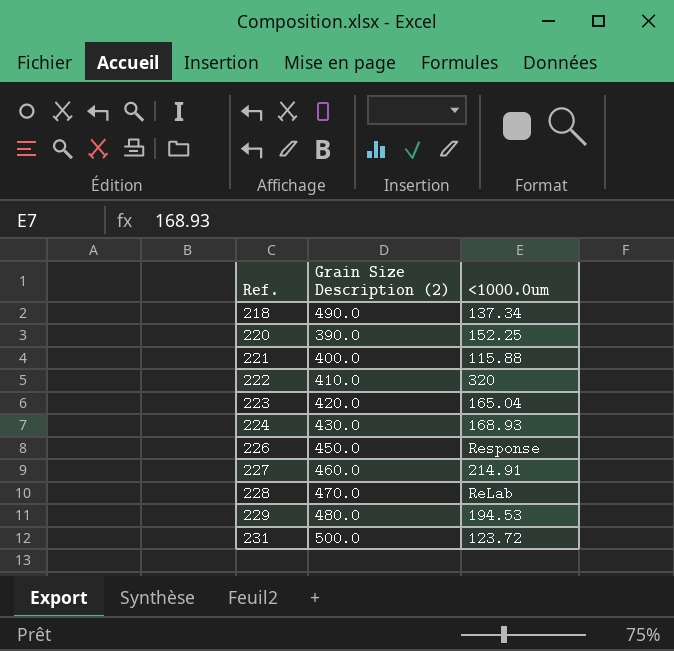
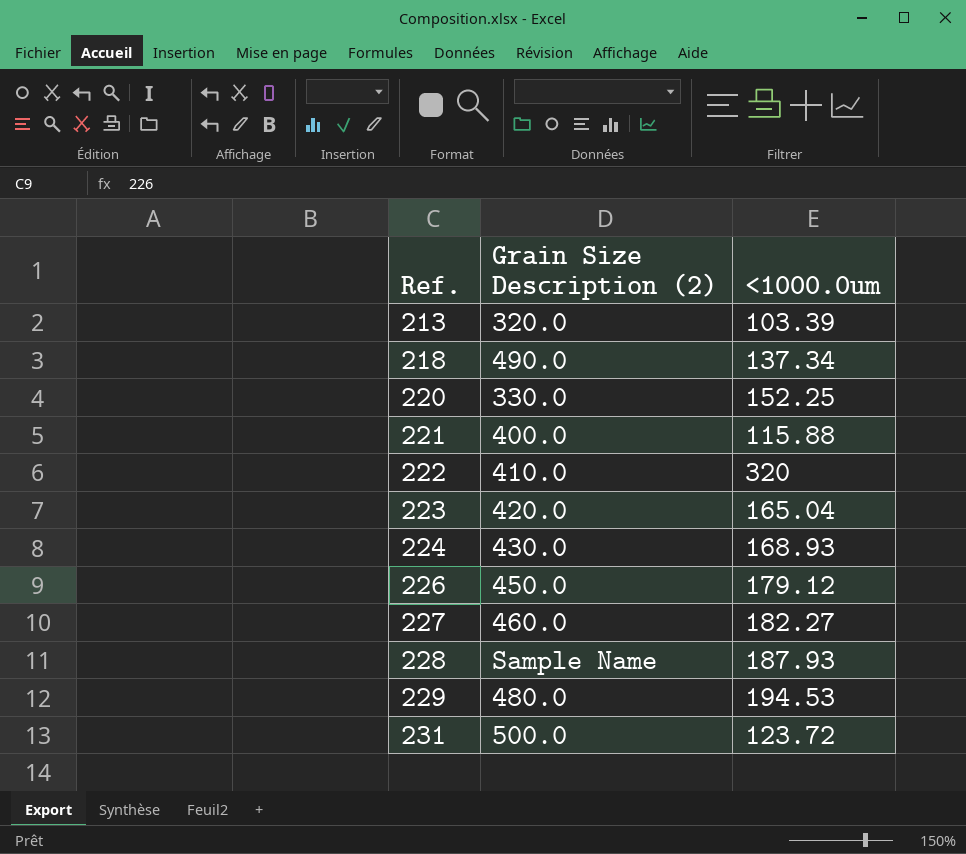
row 213: none -> 320.0 | 103.39
220 | Grain Size Description (2): 390.0 -> 330.0
226 | <1000.0um: Response -> 179.12
227 | <1000.0um: 214.91 -> 182.27
228 | Grain Size Description (2): 470.0 -> Sample Name
228 | <1000.0um: ReLab -> 187.93

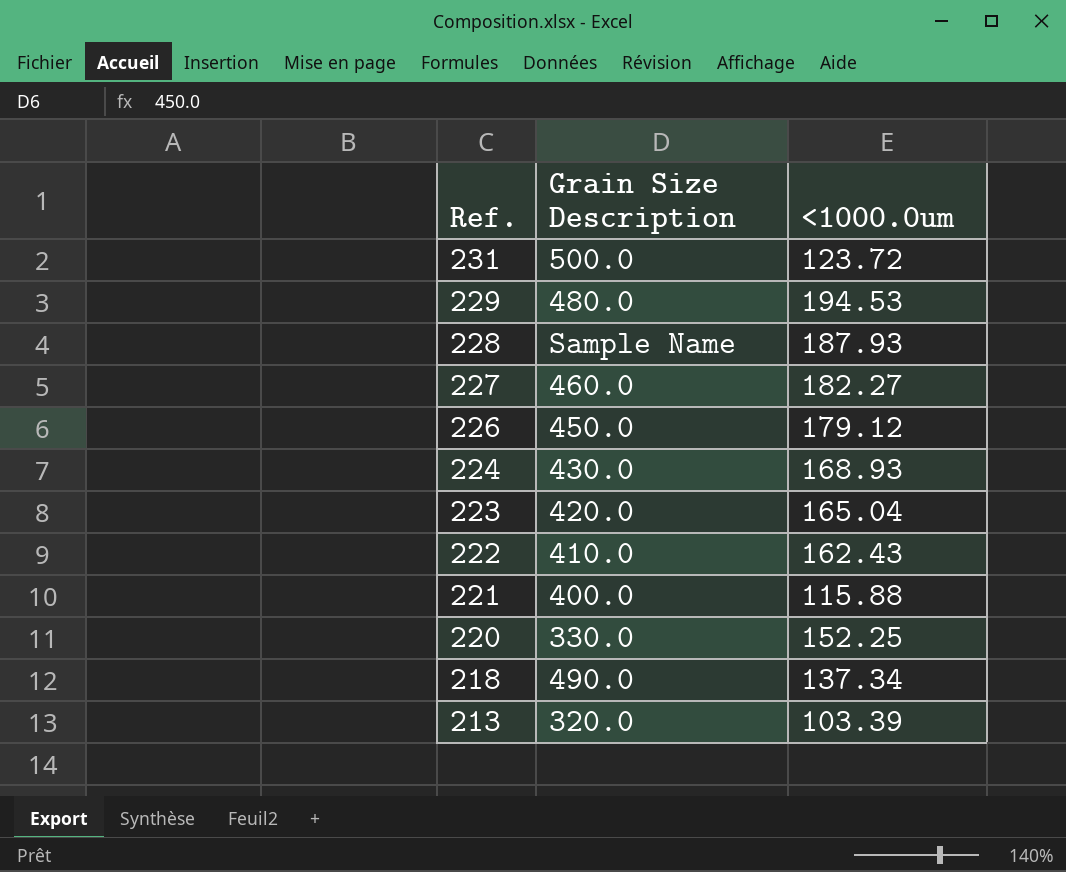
row order: Ref. ascending -> Ref. descending
column name: Grain Size Description (2) -> Grain Size Description
222 | <1000.0um: 320 -> 162.43

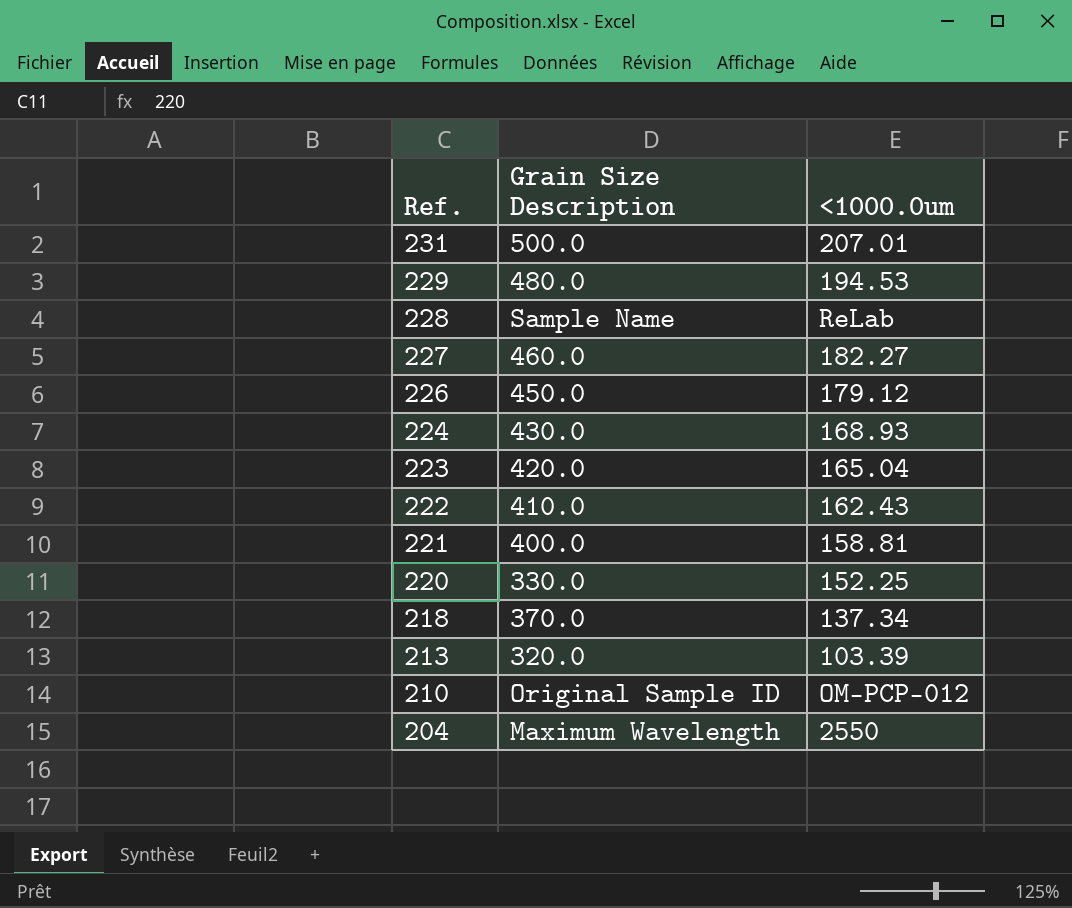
231 | <1000.0um: 123.72 -> 207.01
228 | <1000.0um: 187.93 -> ReLab
221 | <1000.0um: 115.88 -> 158.81
218 | Grain Size Description: 490.0 -> 370.0
row 210: none -> Original Sample ID | OM-PCP-012
row 204: none -> Maximum Wavelength | 2550

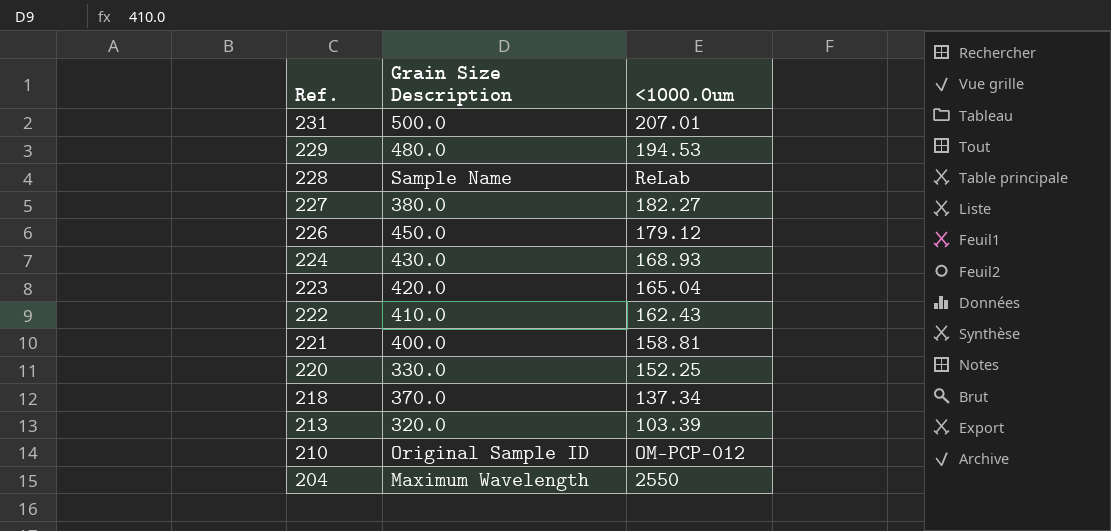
227 | Grain Size Description: 460.0 -> 380.0

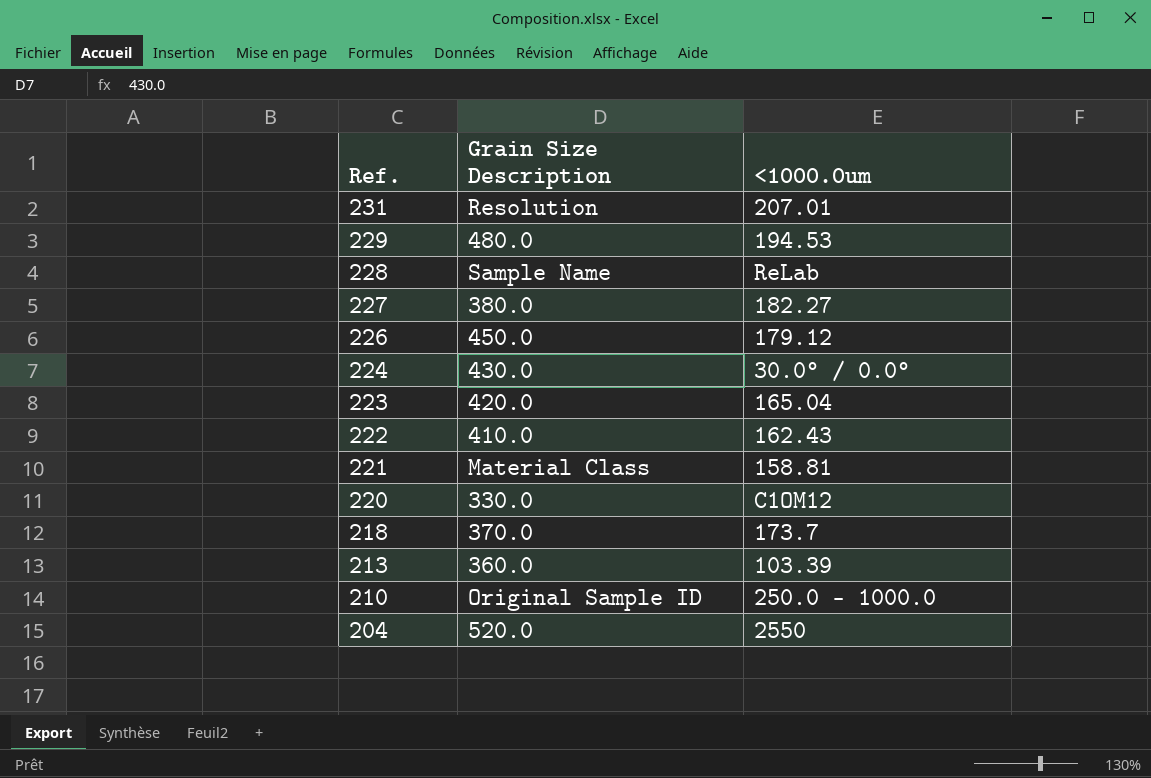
231 | Grain Size Description: 500.0 -> Resolution
224 | <1000.0um: 168.93 -> 30.0° / 0.0°
221 | Grain Size Description: 400.0 -> Material Class
220 | <1000.0um: 152.25 -> C1OM12
218 | <1000.0um: 137.34 -> 173.7
213 | Grain Size Description: 320.0 -> 360.0
210 | <1000.0um: OM-PCP-012 -> 250.0 - 1000.0
204 | Grain Size Description: Maximum Wavelength -> 520.0

